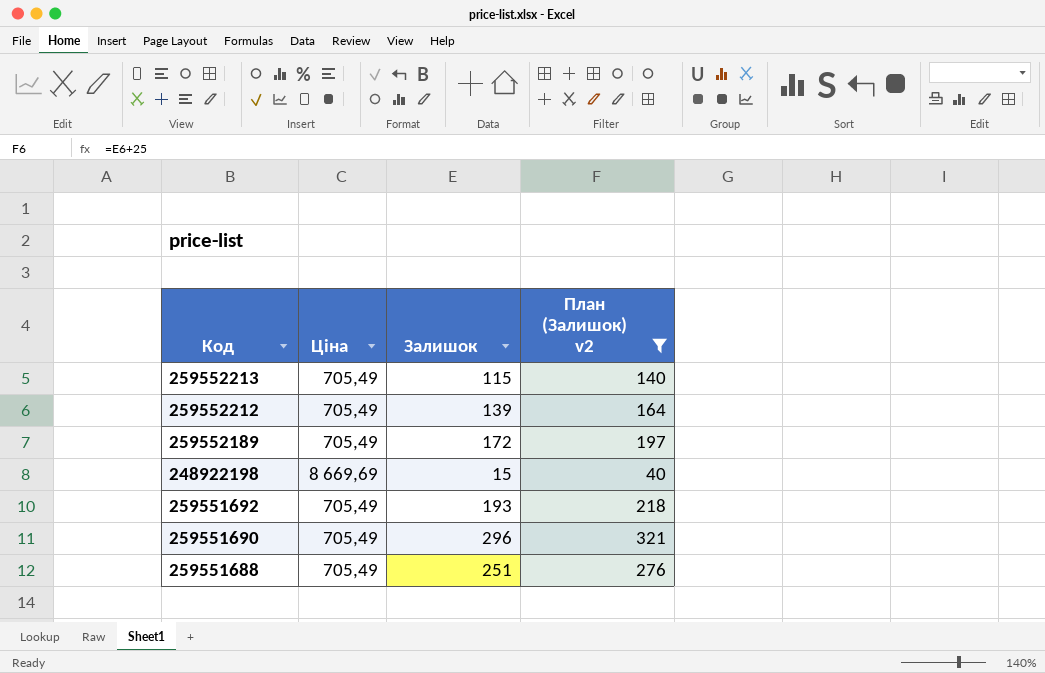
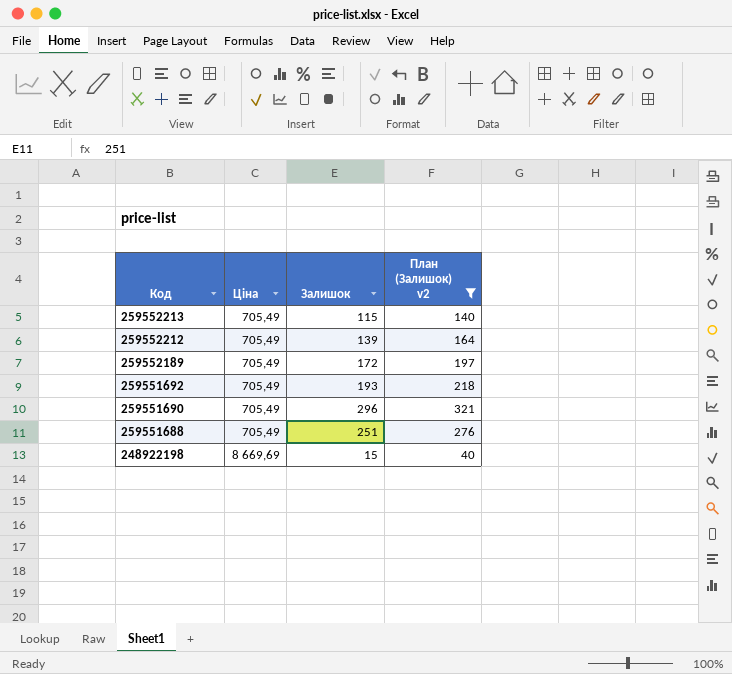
row order: none -> Код descending

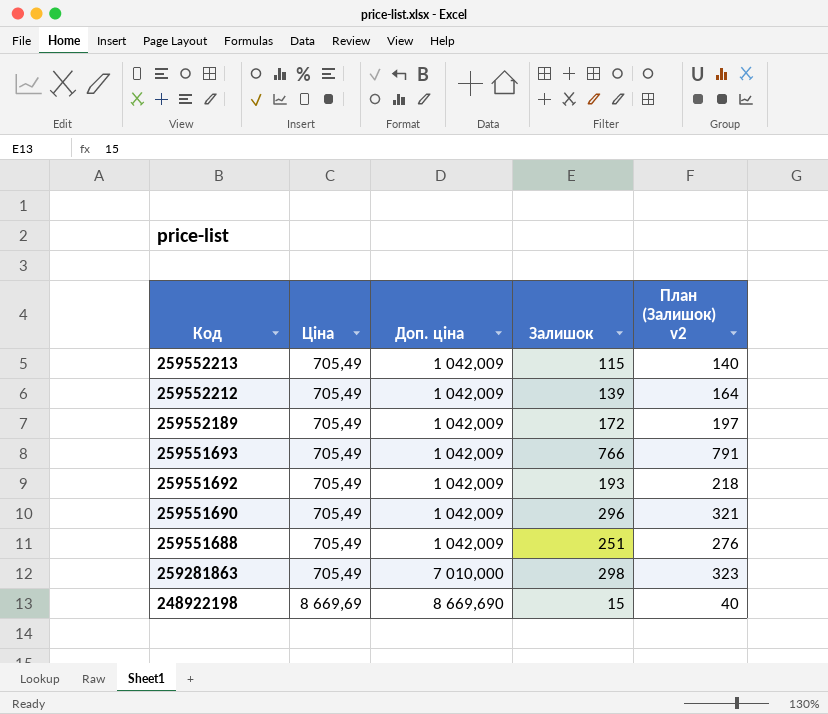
filter: План (Залишок) v2 <= 321 -> none
column Доп. ціна | position: none -> 3

